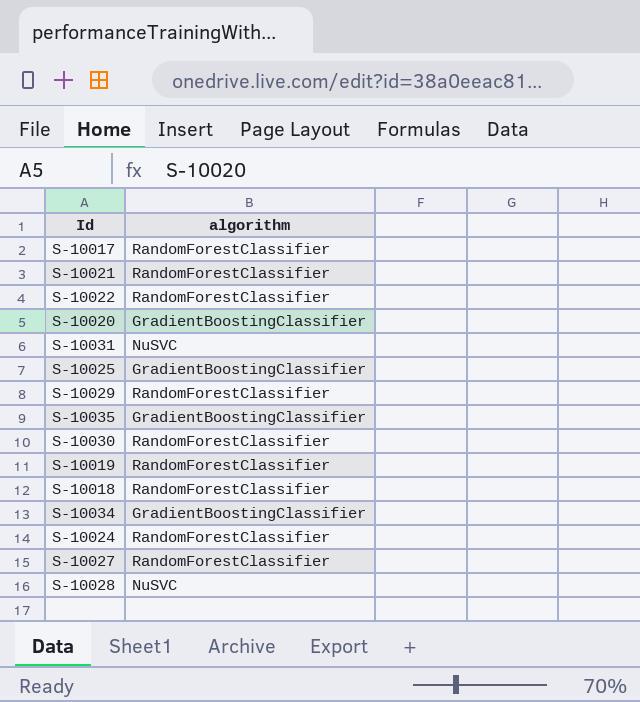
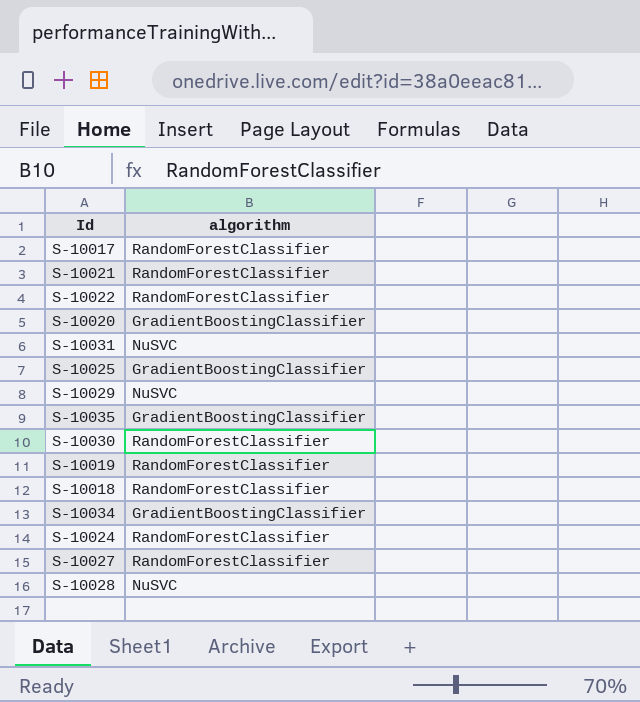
S-10029 | algorithm: RandomForestClassifier -> NuSVC

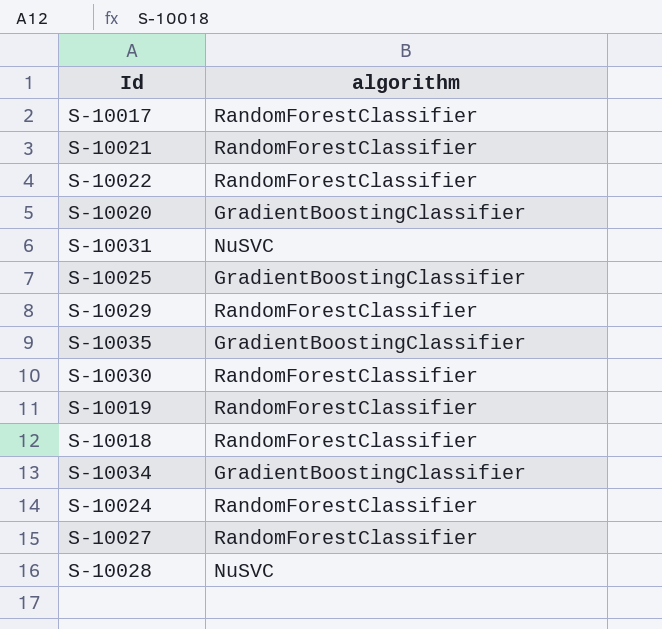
S-10029 | algorithm: NuSVC -> RandomForestClassifier

